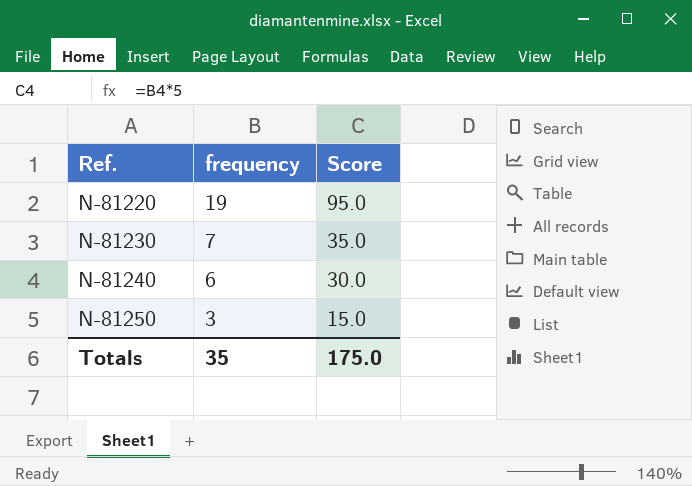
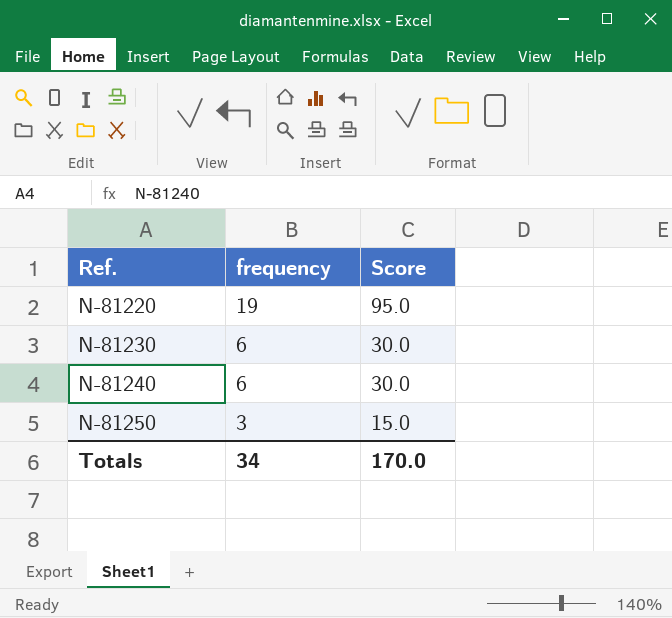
N-81230 | frequency: 7 -> 6
N-81230 | Score: 35.0 -> 30.0
Totals | frequency: 35 -> 34
Totals | Score: 175.0 -> 170.0

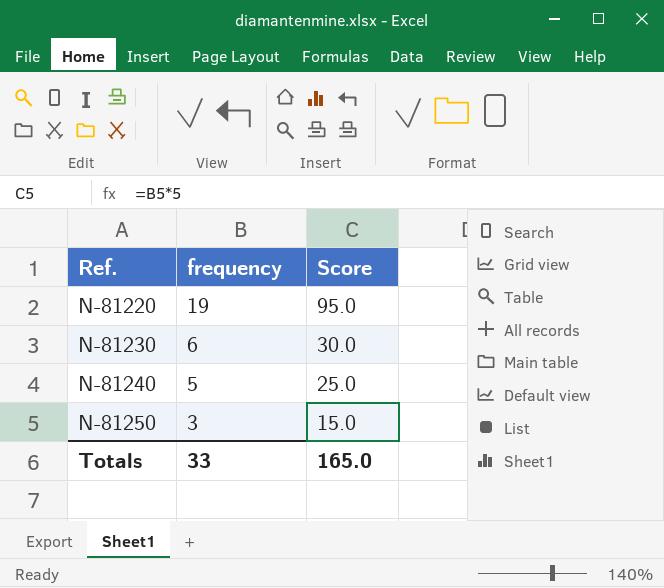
N-81240 | frequency: 6 -> 5
N-81240 | Score: 30.0 -> 25.0
Totals | frequency: 34 -> 33
Totals | Score: 170.0 -> 165.0

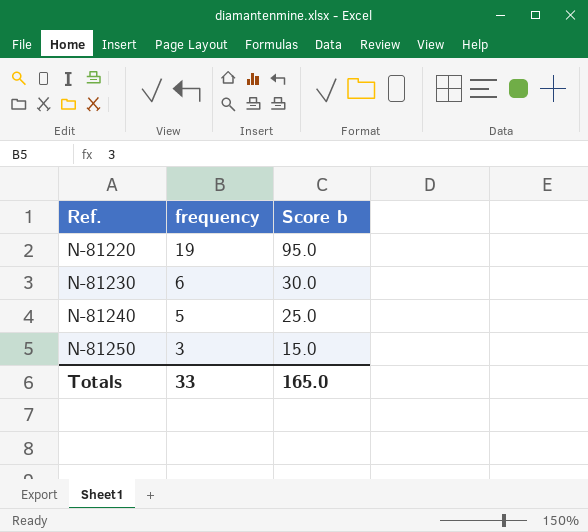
column name: Score -> Score b

